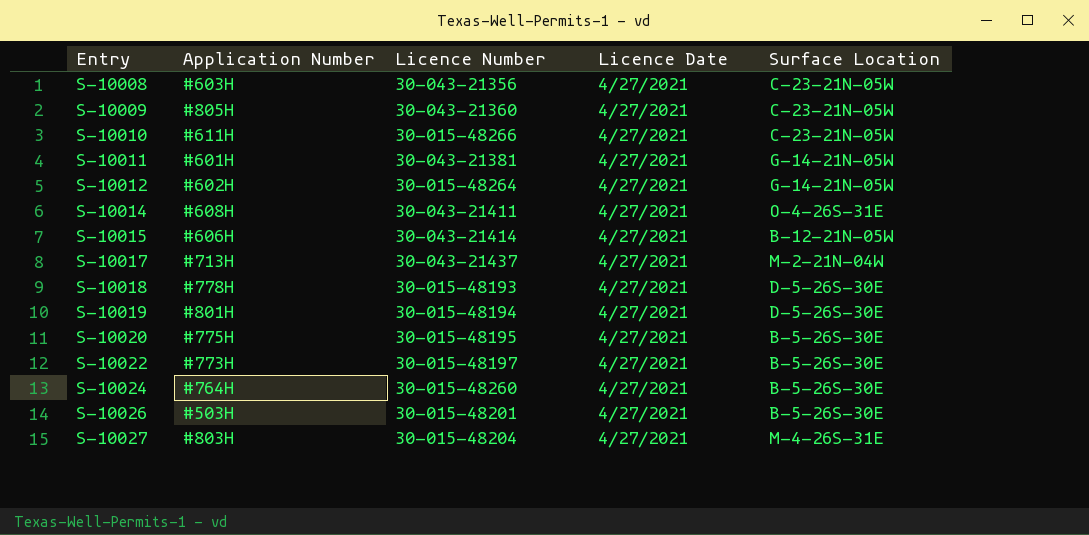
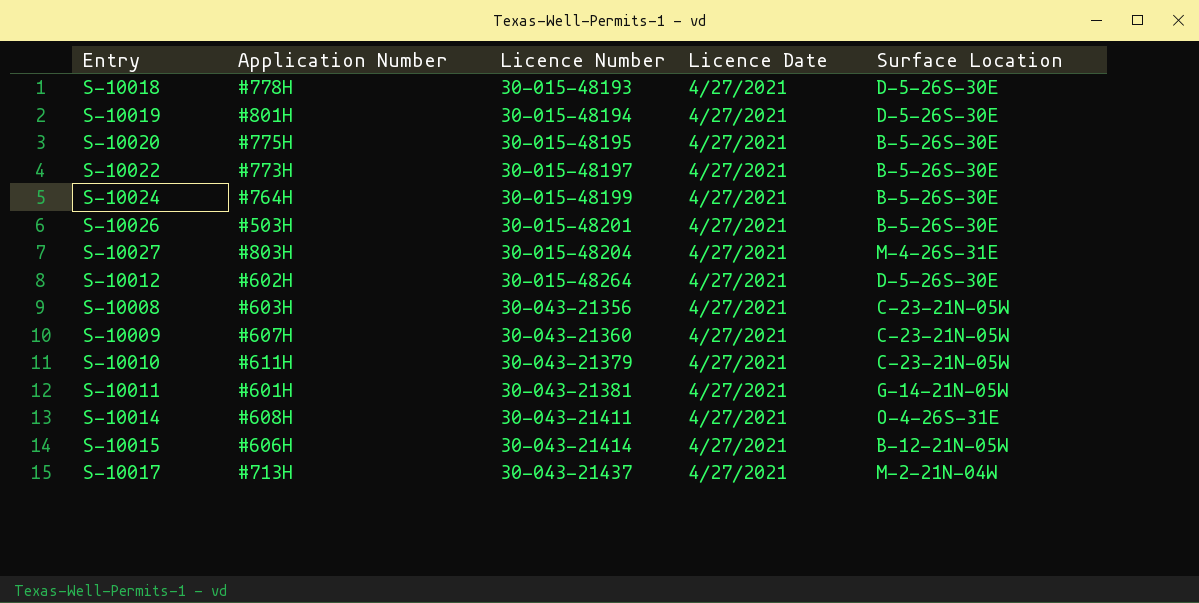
row order: Entry ascending -> Licence Number ascending
S-10024 | Licence Number: 30-015-48260 -> 30-015-48199
S-10012 | Surface Location: G-14-21N-05W -> D-5-26S-30E
S-10009 | Application Number: #805H -> #607H
S-10010 | Licence Number: 30-015-48266 -> 30-043-21379

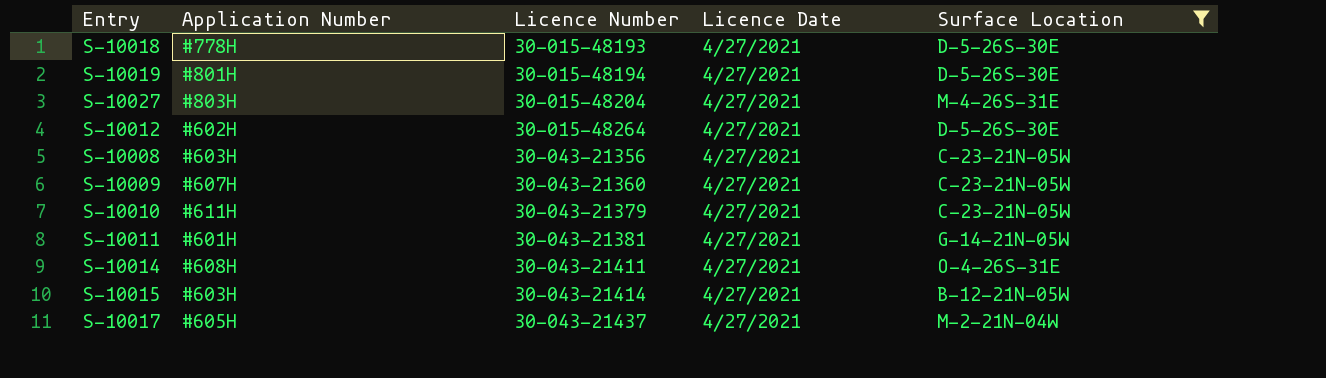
filter: none -> Surface Location != B-5-26S-30E
S-10015 | Application Number: #606H -> #603H
S-10017 | Application Number: #713H -> #605H

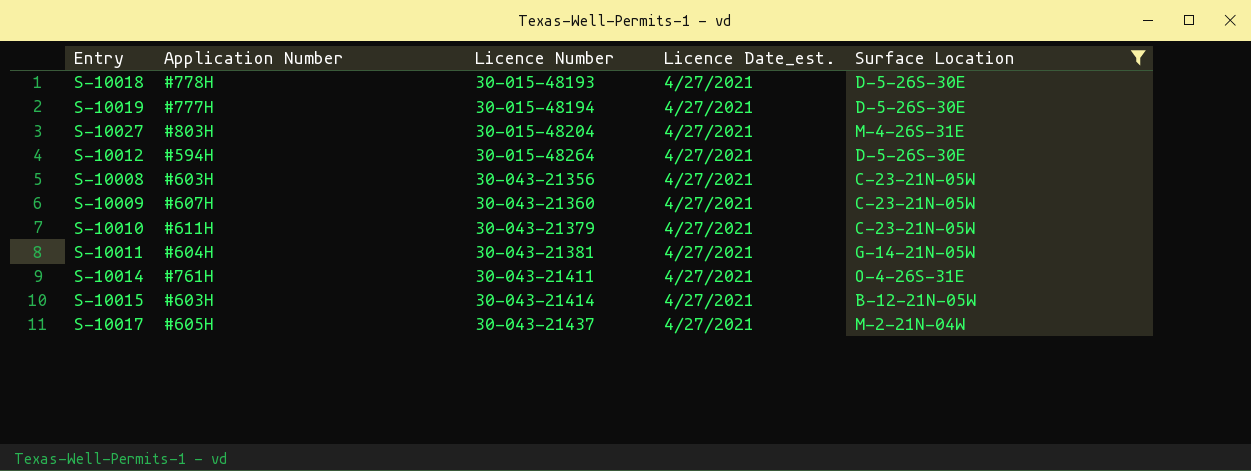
column name: Licence Date -> Licence Date_est.
S-10019 | Application Number: #801H -> #777H
S-10012 | Application Number: #602H -> #594H
S-10011 | Application Number: #601H -> #604H
S-10014 | Application Number: #608H -> #761H

